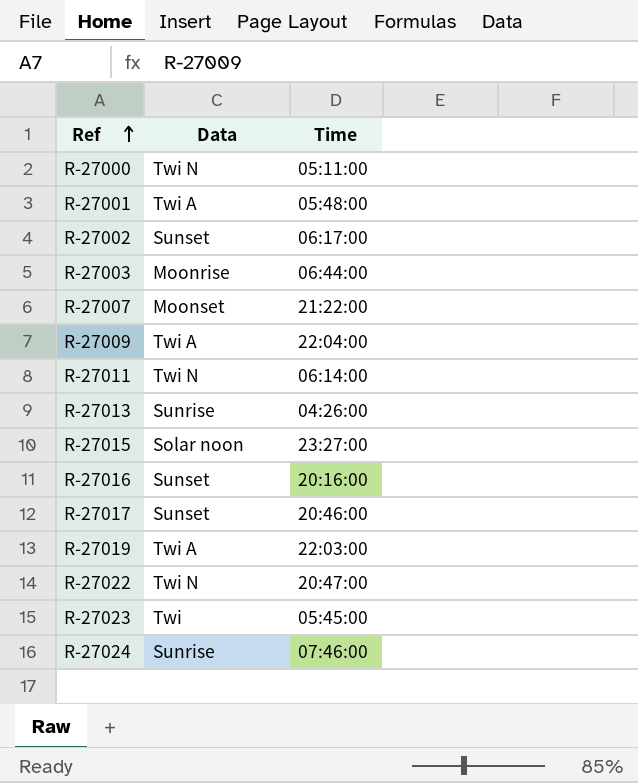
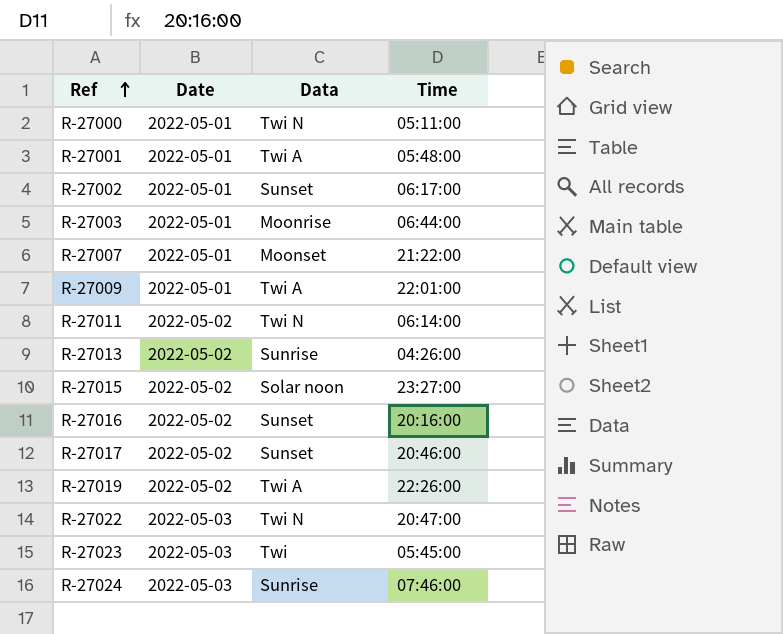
column Date | position: none -> 2
R-27009 | Time: 22:04:00 -> 22:01:00
R-27019 | Time: 22:03:00 -> 22:26:00

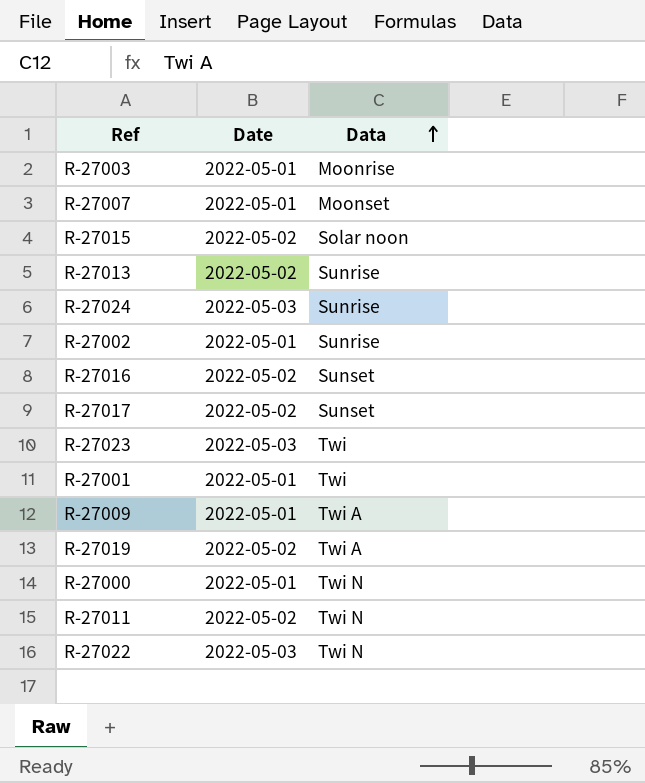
row order: Ref ascending -> Data ascending
column Time | position: 4 -> none
R-27002 | Data: Sunset -> Sunrise
R-27001 | Data: Twi A -> Twi

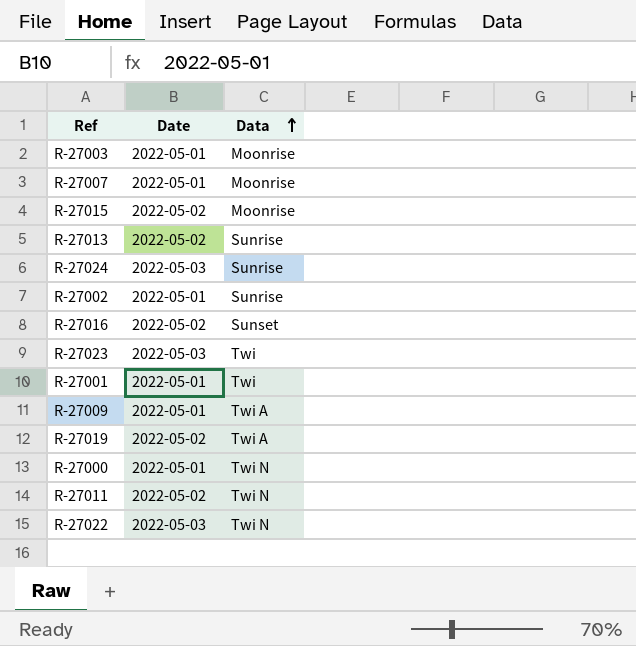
row R-27017: 2022-05-02 | Sunset -> none
R-27007 | Data: Moonset -> Moonrise
R-27015 | Data: Solar noon -> Moonrise

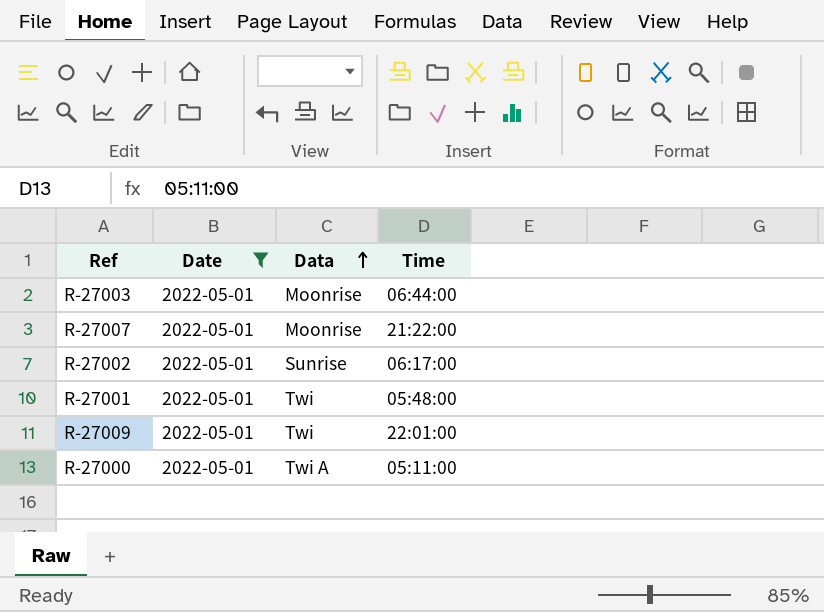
filter: none -> Date = 2022-05-01
column Time | position: none -> 4
R-27009 | Data: Twi A -> Twi
R-27000 | Data: Twi N -> Twi A

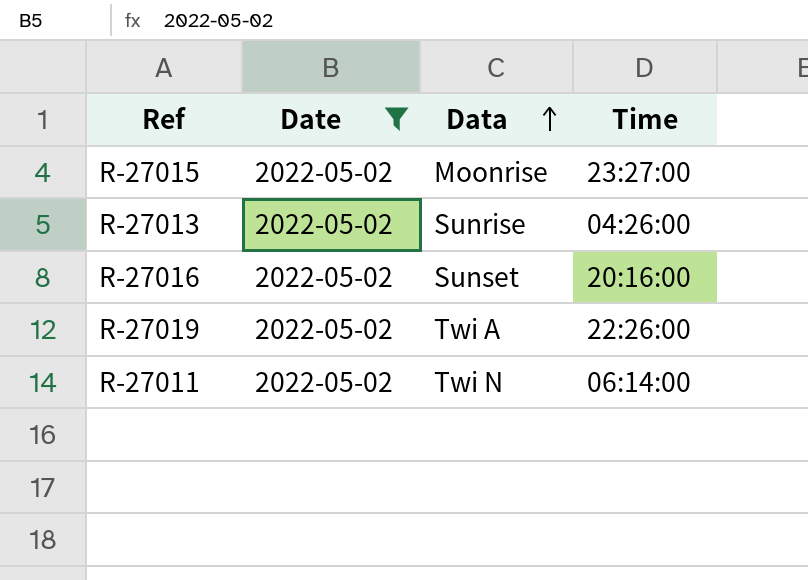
filter: Date = 2022-05-01 -> Date = 2022-05-02

